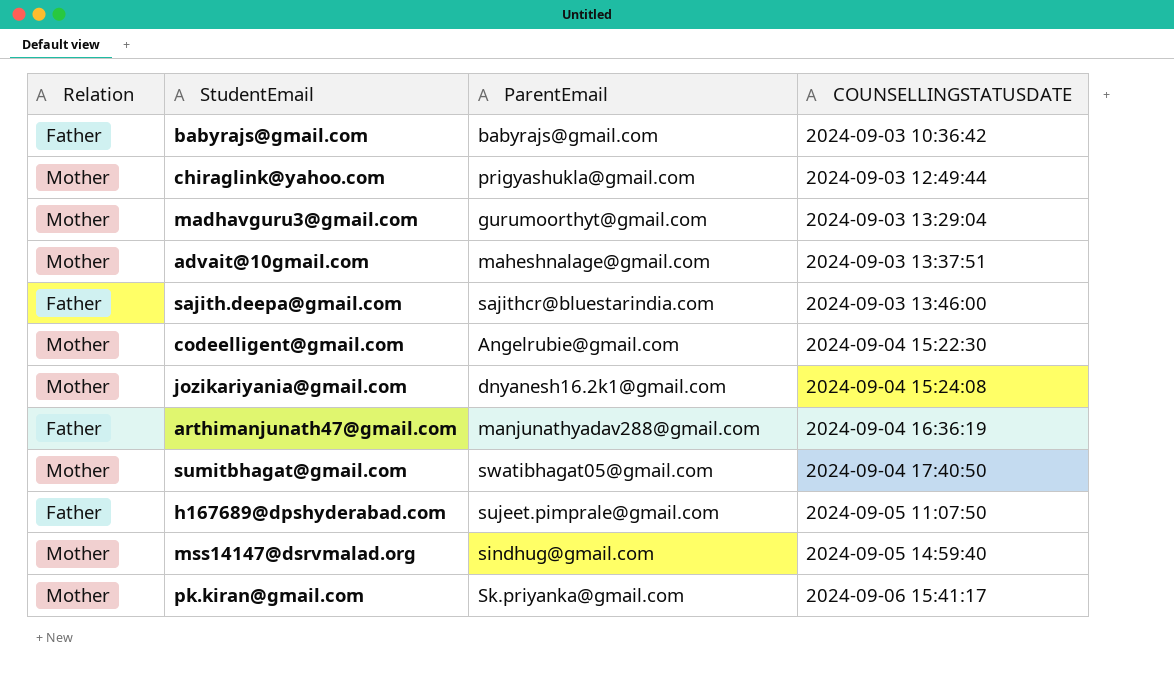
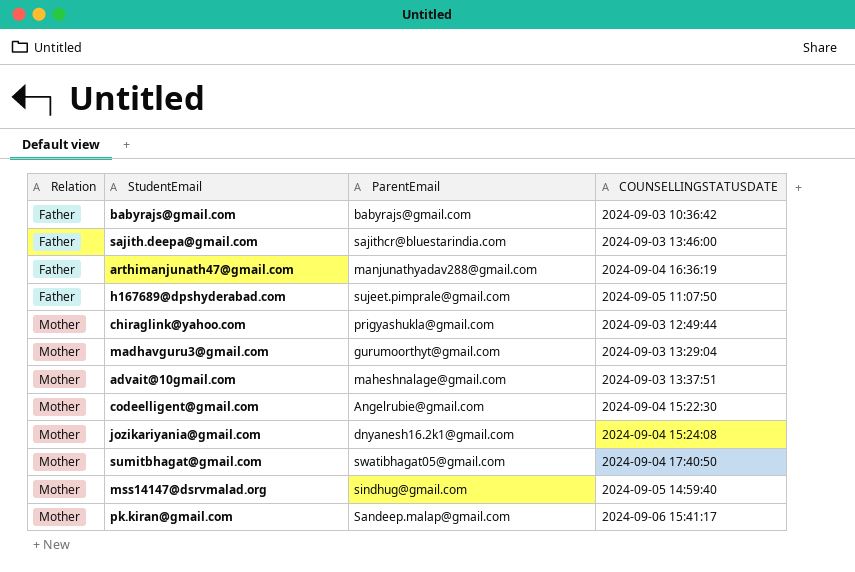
row order: COUNSELLINGSTATUSDATE ascending -> Relation ascending
pk.kiran@gmail.com | ParentEmail: Sk.priyanka@gmail.com -> Sandeep.malap@gmail.com

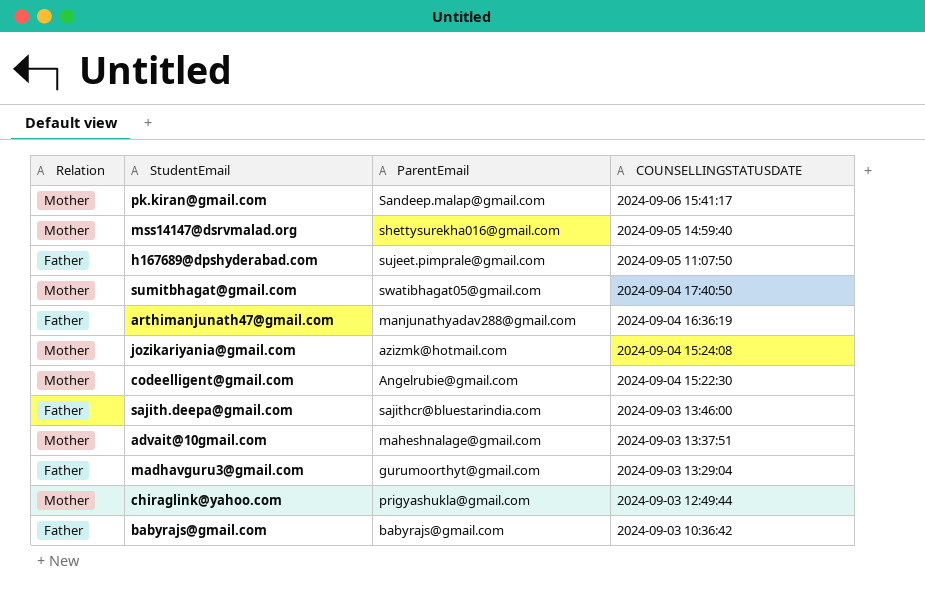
row order: Relation ascending -> COUNSELLINGSTATUSDATE descending
mss14147@dsrvmalad.org | ParentEmail: sindhug@gmail.com -> shettysurekha016@gmail.com
jozikariyania@gmail.com | ParentEmail: dnyanesh16.2k1@gmail.com -> azizmk@hotmail.com
madhavguru3@gmail.com | Relation: Mother -> Father

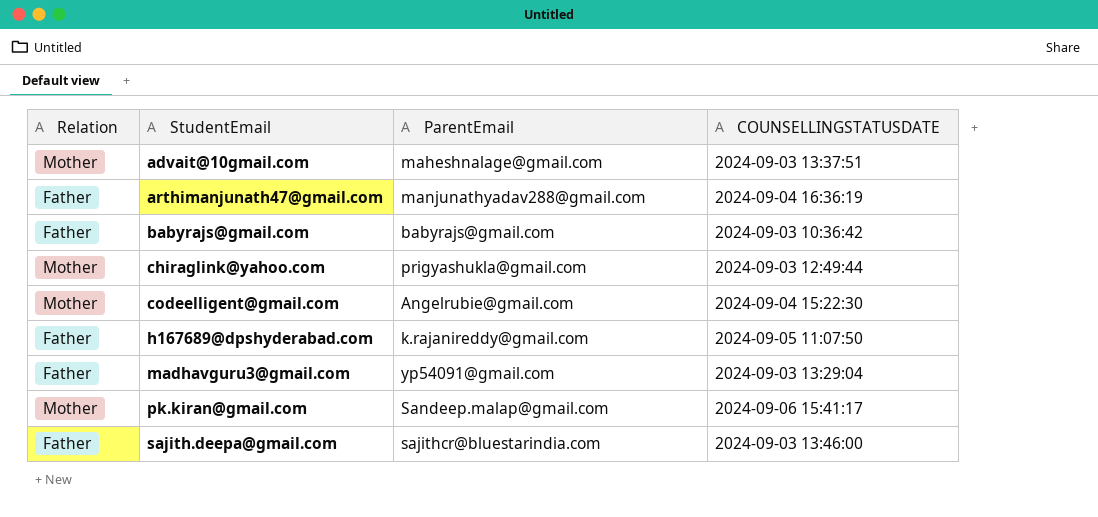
row order: COUNSELLINGSTATUSDATE descending -> StudentEmail ascending
row mss14147@dsrvmalad.org: Mother | shettysurekha016@gmail.com | 2024-09-05 14:59:40 -> none
row sumitbhagat@gmail.com: Mother | swatibhagat05@gmail.com | 2024-09-04 17:40:50 -> none
row jozikariyania@gmail.com: Mother | azizmk@hotmail.com | 2024-09-04 15:24:08 -> none
h167689@dpshyderabad.com | ParentEmail: sujeet.pimprale@gmail.com -> k.rajanireddy@gmail.com
madhavguru3@gmail.com | ParentEmail: gurumoorthyt@gmail.com -> yp54091@gmail.com

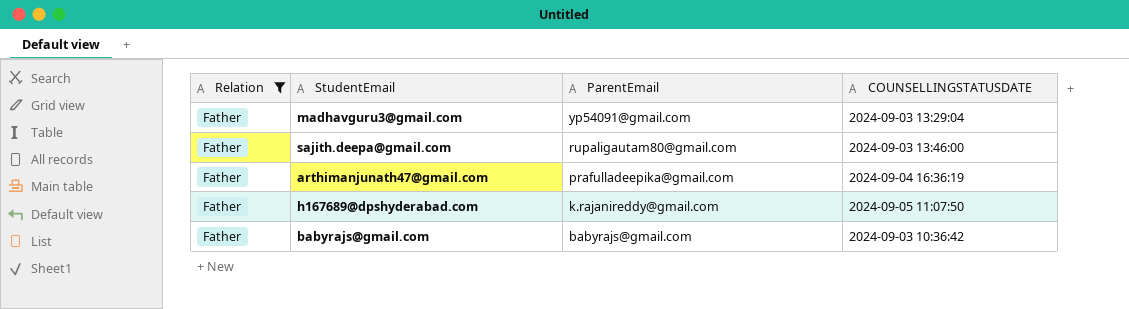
filter: none -> Relation = Father
row order: StudentEmail ascending -> ParentEmail descending
sajith.deepa@gmail.com | ParentEmail: sajithcr@bluestarindia.com -> rupaligautam80@gmail.com
arthimanjunath47@gmail.com | ParentEmail: manjunathyadav288@gmail.com -> prafulladeepika@gmail.com

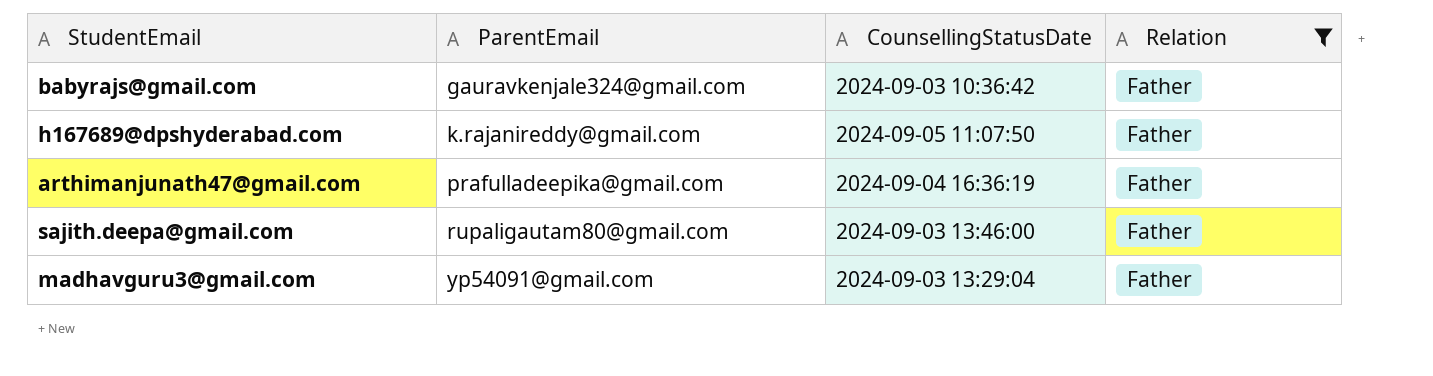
row order: ParentEmail descending -> ParentEmail ascending
column name: COUNSELLINGSTATUSDATE -> CounsellingStatusDate
column Relation | position: 1 -> 4
babyrajs@gmail.com | ParentEmail: babyrajs@gmail.com -> gauravkenjale324@gmail.com

